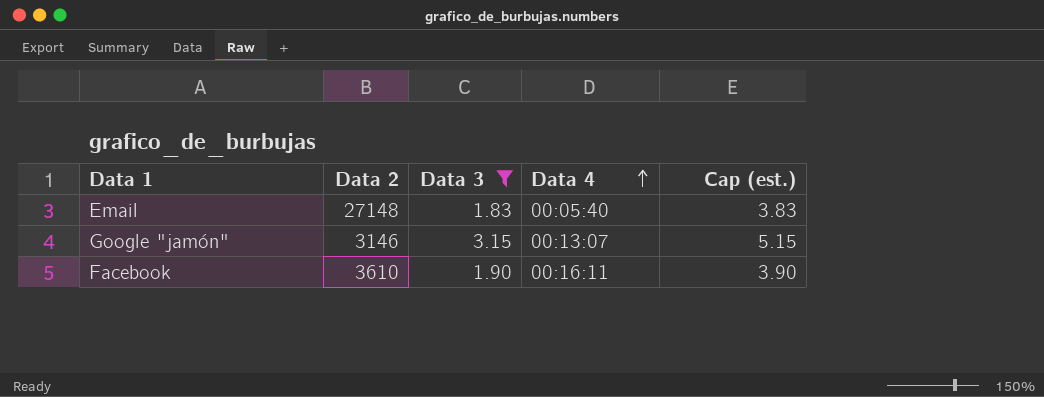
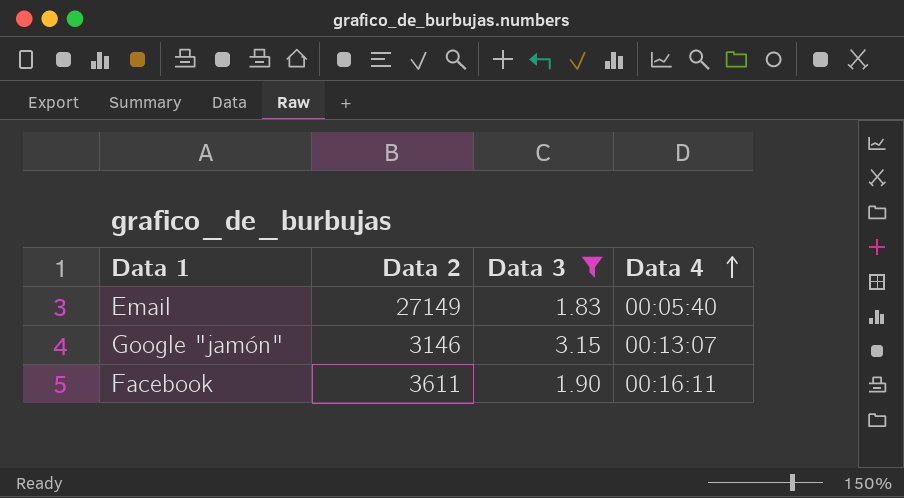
column Cap (est.) | formula: [Data 3] + 2 -> none
Email | Data 2: 27148 -> 27149
Facebook | Data 2: 3610 -> 3611

